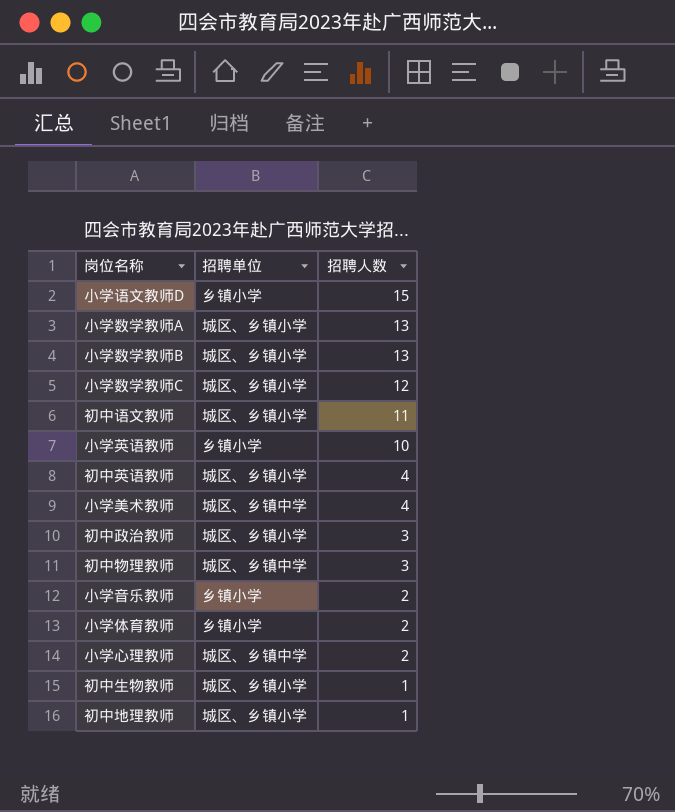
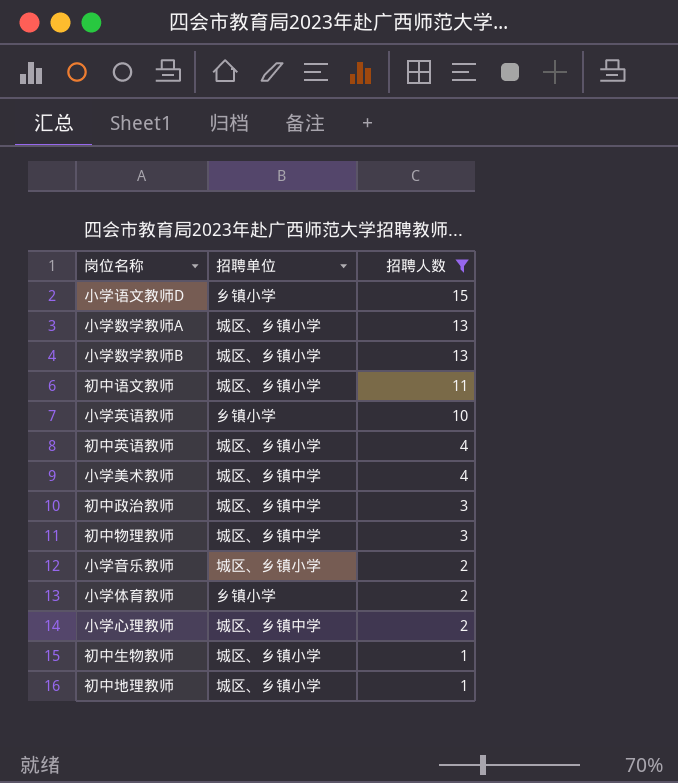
filter: none -> 招聘人数 != 12
初中政治教师 | 招聘单位: 城区、乡镇小学 -> 城区、乡镇中学
小学音乐教师 | 招聘单位: 乡镇小学 -> 城区、乡镇小学

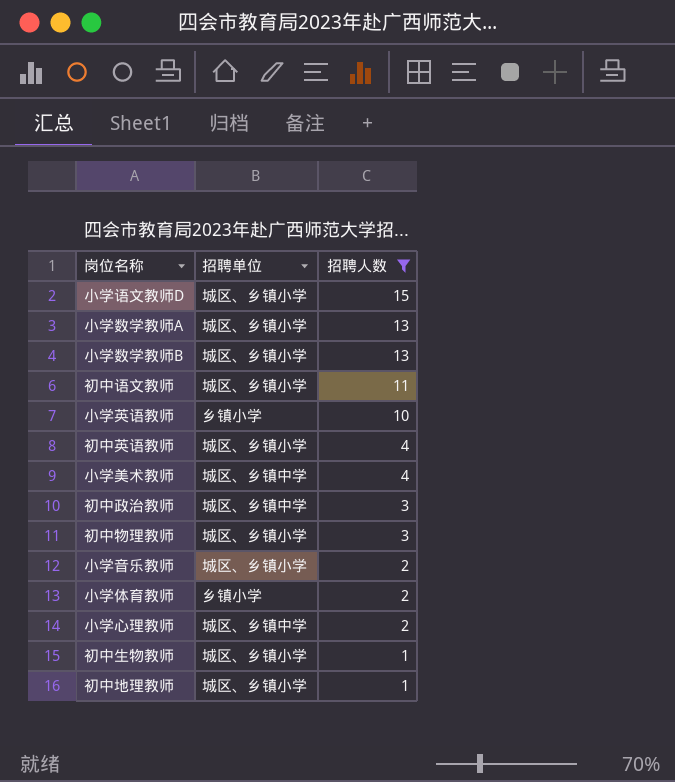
小学语文教师D | 招聘单位: 乡镇小学 -> 城区、乡镇小学
初中物理教师 | 招聘单位: 城区、乡镇中学 -> 城区、乡镇小学

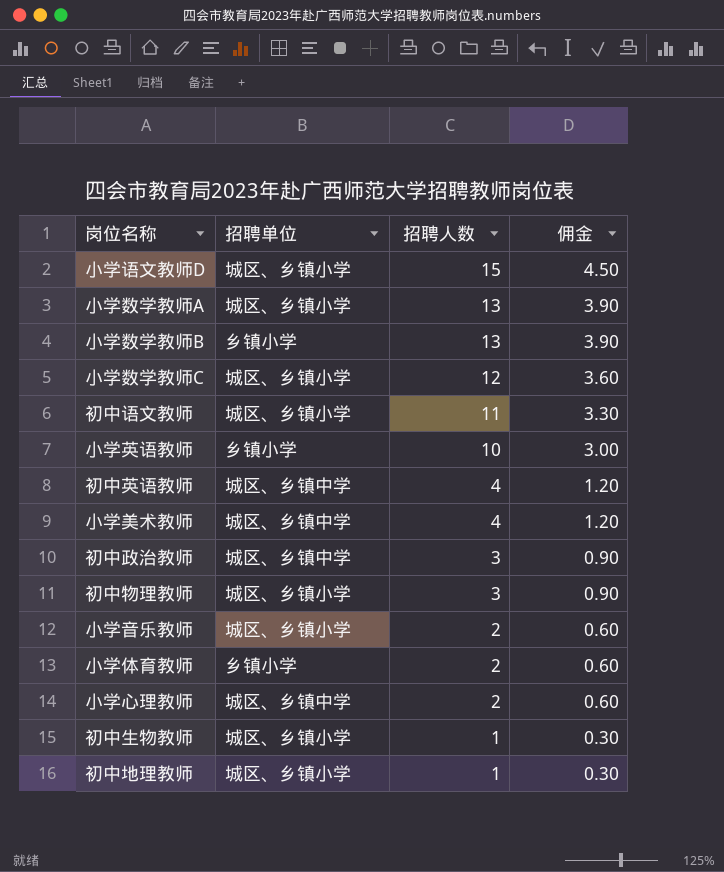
filter: 招聘人数 != 12 -> none
column 佣金 | formula: none -> [招聘人数] * 0.3
小学数学教师B | 招聘单位: 城区、乡镇小学 -> 乡镇小学
初中英语教师 | 招聘单位: 城区、乡镇小学 -> 城区、乡镇中学

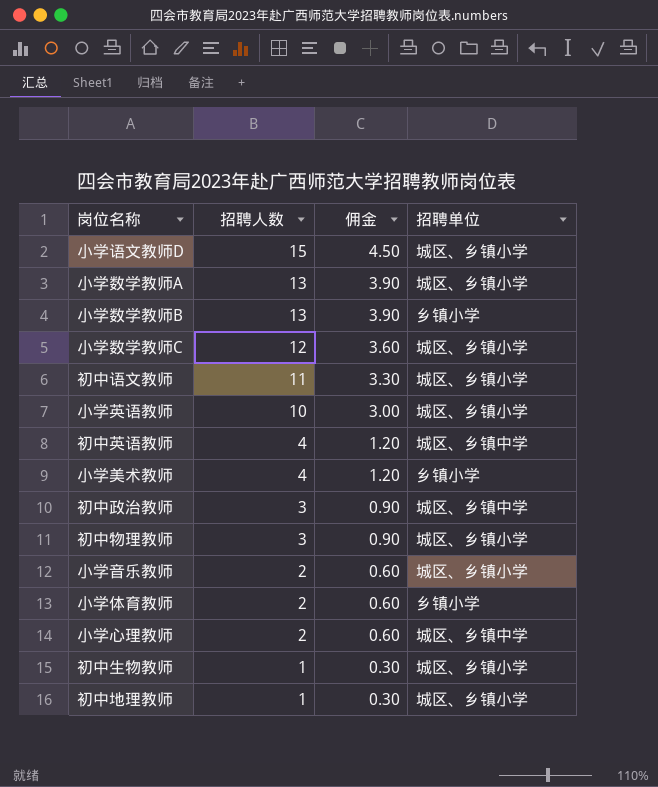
column 招聘单位 | position: 2 -> 4
小学英语教师 | 招聘单位: 乡镇小学 -> 城区、乡镇小学
小学美术教师 | 招聘单位: 城区、乡镇中学 -> 乡镇小学

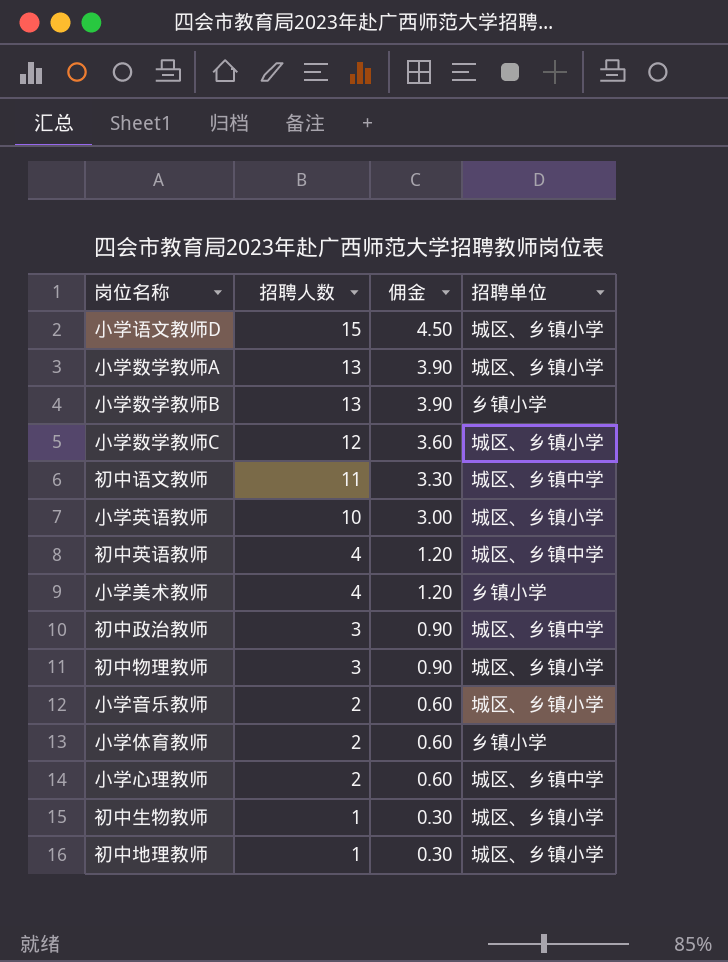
初中语文教师 | 招聘单位: 城区、乡镇小学 -> 城区、乡镇中学

